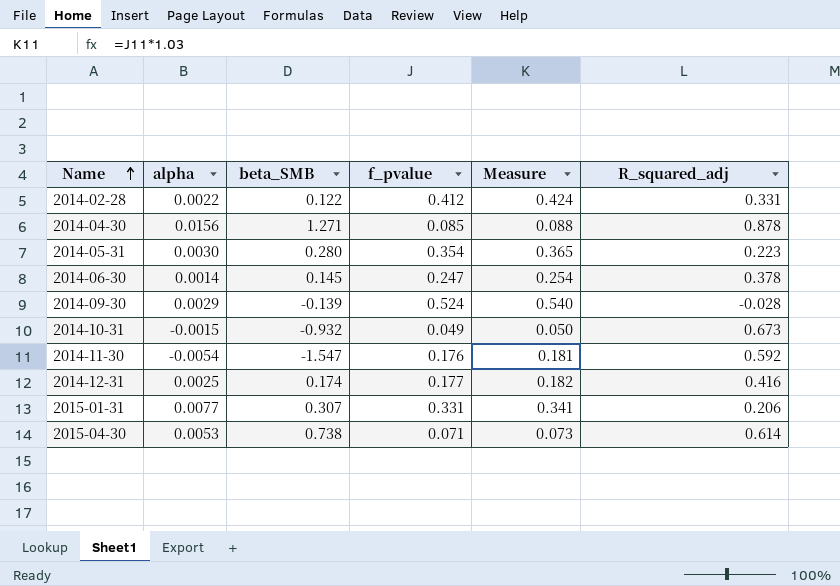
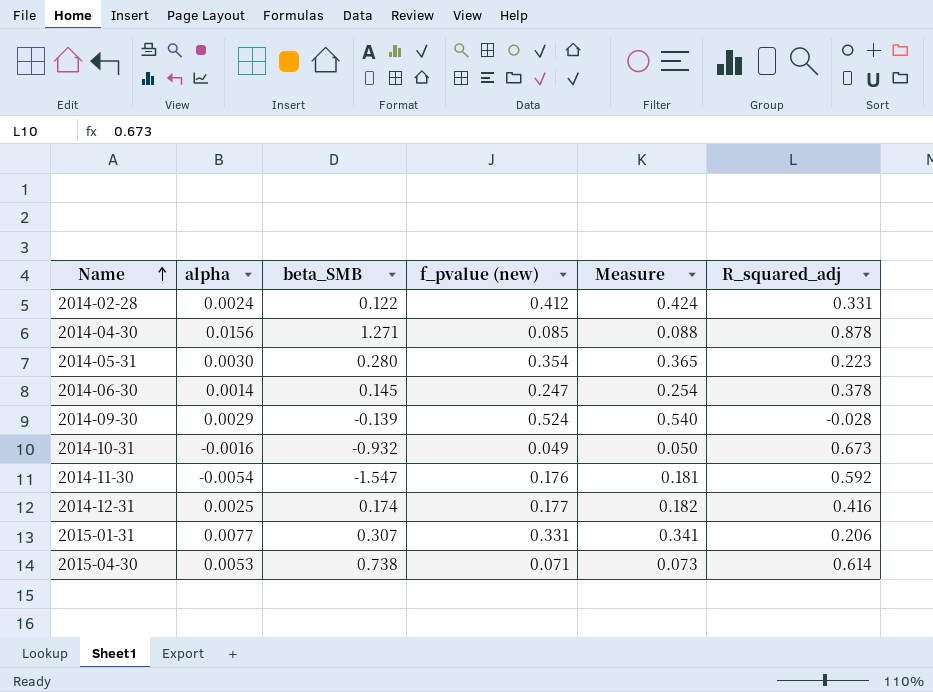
column name: f_pvalue -> f_pvalue (new)
2014-02-28 | alpha: 0.0022 -> 0.0024
2014-10-31 | alpha: -0.0015 -> -0.0016

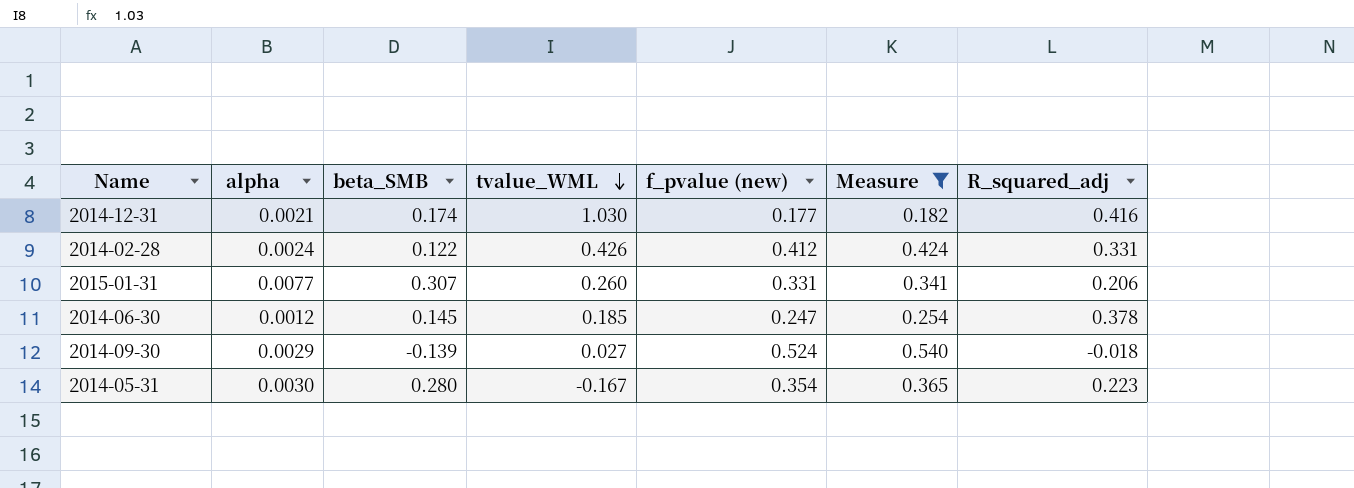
filter: none -> Measure >= 0.182
row order: Name ascending -> tvalue_WML descending
column tvalue_WML | position: none -> 4
2014-12-31 | alpha: 0.0025 -> 0.0021
2014-06-30 | alpha: 0.0014 -> 0.0012
2014-09-30 | R_squared_adj: -0.028 -> -0.018

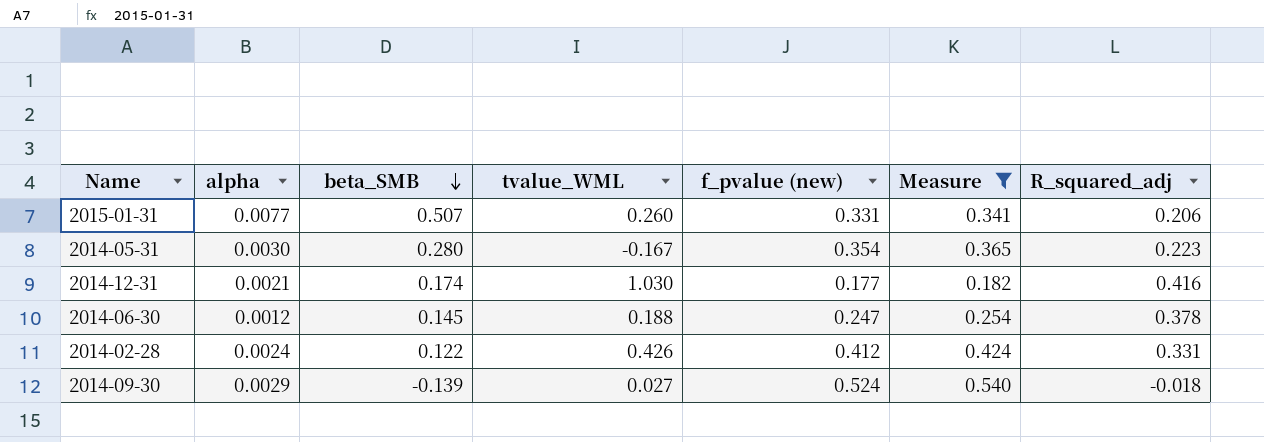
row order: tvalue_WML descending -> beta_SMB descending
2015-01-31 | beta_SMB: 0.307 -> 0.507
2014-06-30 | tvalue_WML: 0.185 -> 0.188

